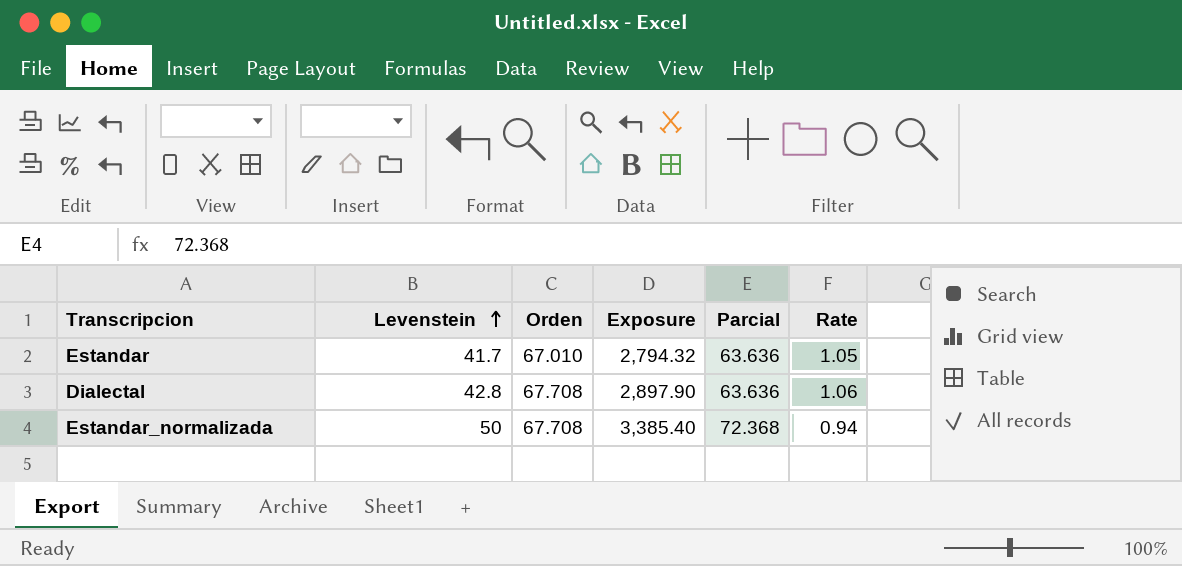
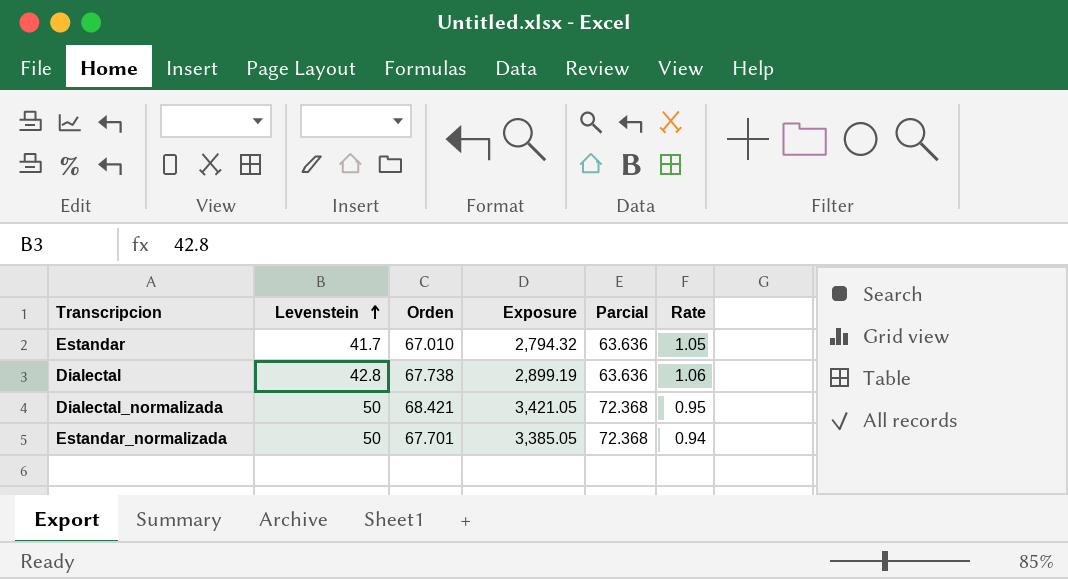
Dialectal | Orden: 67.708 -> 67.738
Dialectal | Exposure: 2,897.90 -> 2,899.19
row Dialectal_normalizada: none -> 50 | 68.421 | 3,421.05 | 72.368 | 0.95
Estandar_normalizada | Orden: 67.708 -> 67.701
Estandar_normalizada | Exposure: 3,385.40 -> 3,385.05

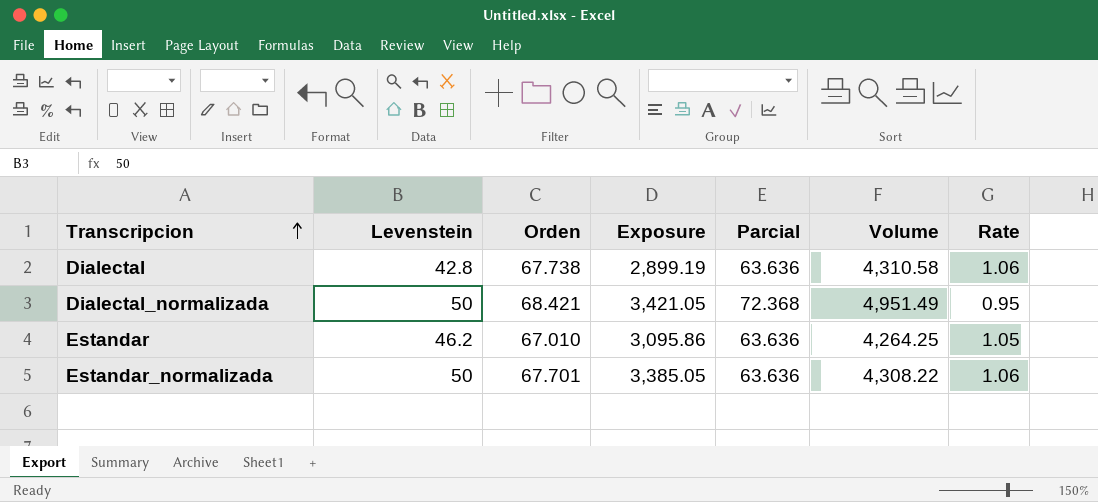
row order: Levenstein ascending -> Transcripcion ascending
column Volume | formula: none -> [Orden] * [Parcial]
Estandar | Levenstein: 41.7 -> 46.2
Estandar | Exposure: 2,794.32 -> 3,095.86
Estandar_normalizada | Parcial: 72.368 -> 63.636
Estandar_normalizada | Rate: 0.94 -> 1.06

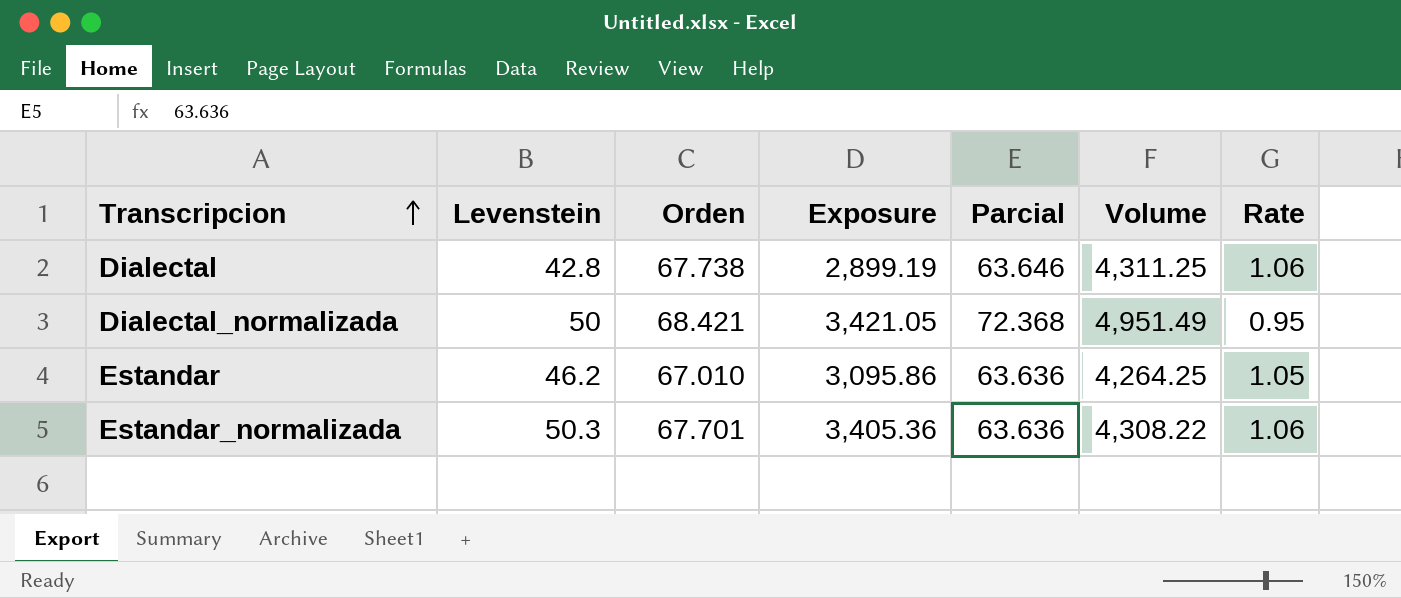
Dialectal | Parcial: 63.636 -> 63.646
Dialectal | Volume: 4,310.58 -> 4,311.25
Estandar_normalizada | Levenstein: 50 -> 50.3
Estandar_normalizada | Exposure: 3,385.05 -> 3,405.36

